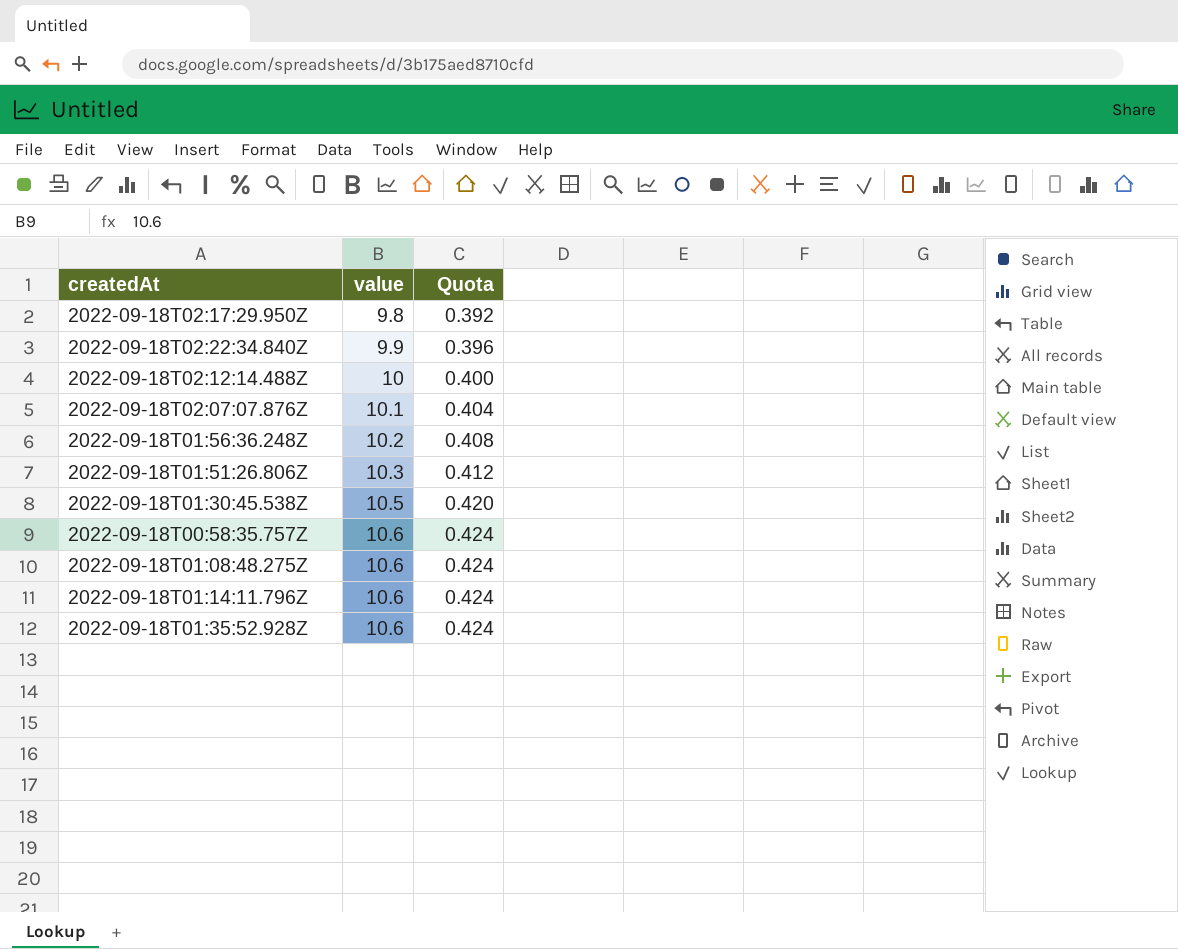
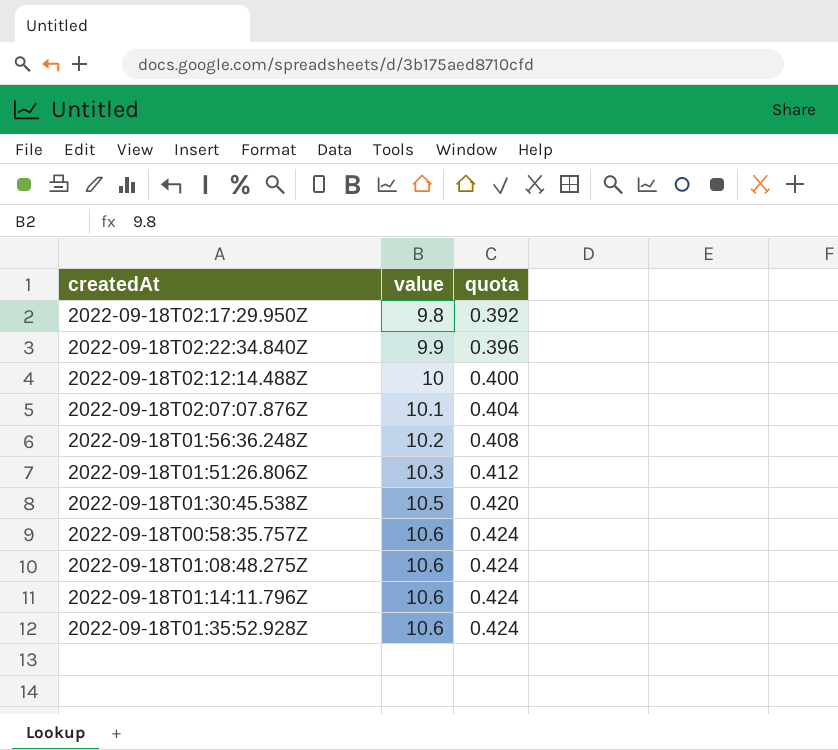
column name: Quota -> quota

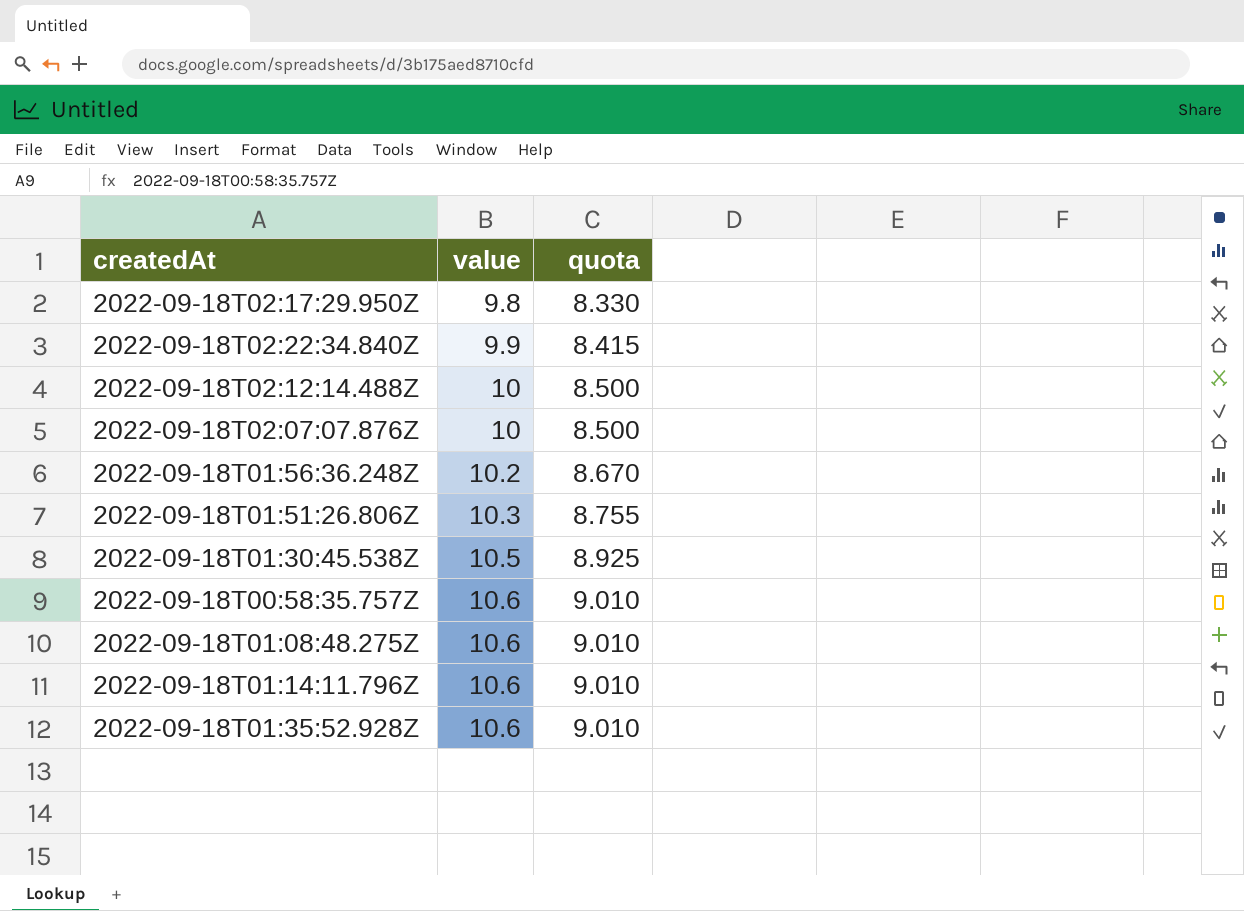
column quota | formula: [value] * 0.04 -> [value] * 0.85
2022-09-18T02:07:07.876Z | value: 10.1 -> 10

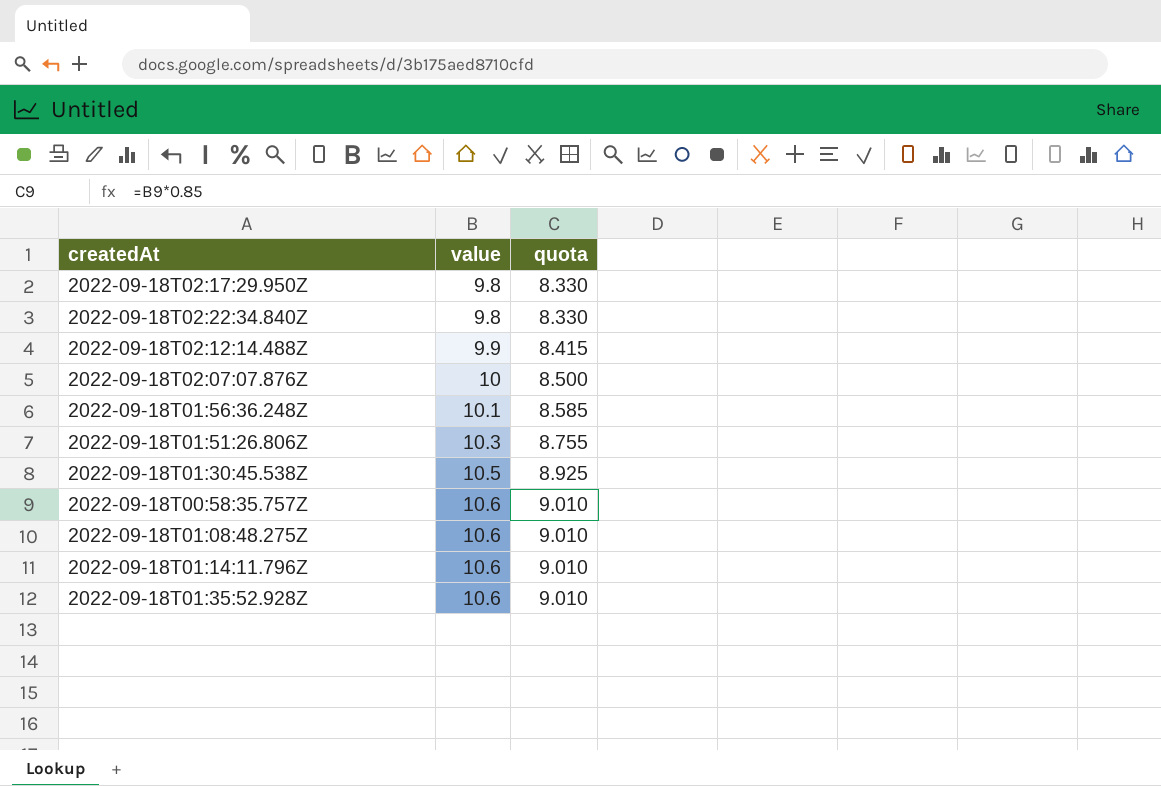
2022-09-18T02:22:34.840Z | value: 9.9 -> 9.8
2022-09-18T02:22:34.840Z | quota: 8.415 -> 8.330
2022-09-18T02:12:14.488Z | value: 10 -> 9.9
2022-09-18T02:12:14.488Z | quota: 8.500 -> 8.415
2022-09-18T01:56:36.248Z | value: 10.2 -> 10.1
2022-09-18T01:56:36.248Z | quota: 8.670 -> 8.585

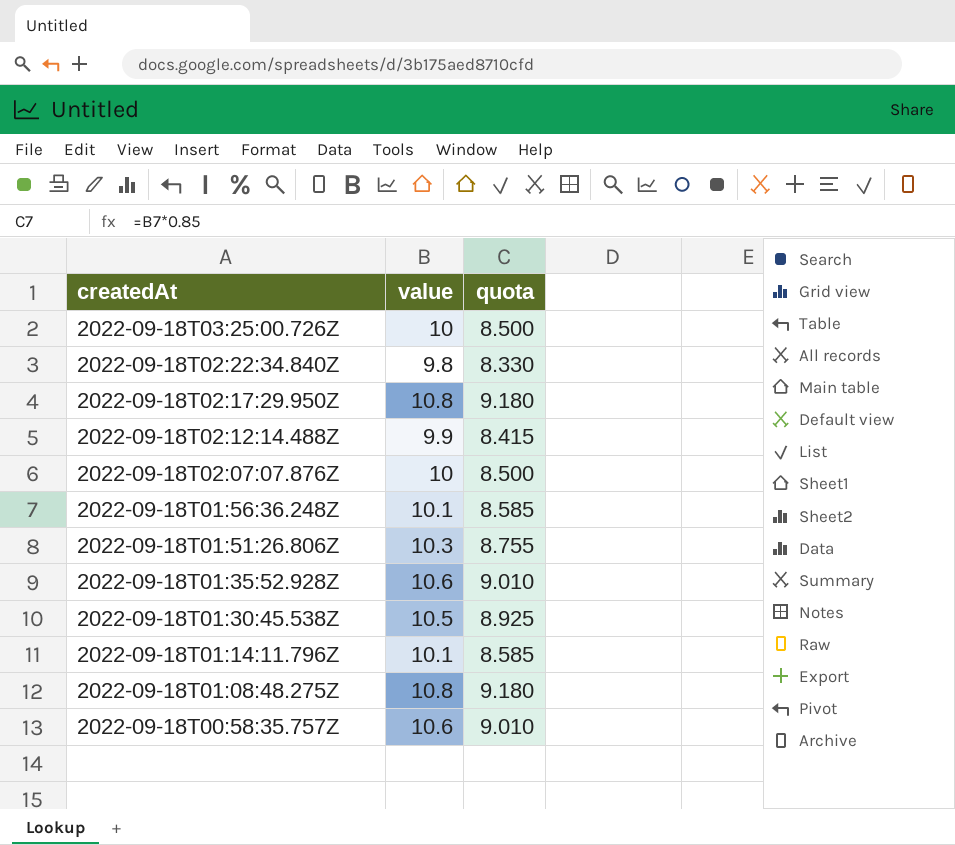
row order: value ascending -> createdAt descending
row 2022-09-18T03:25:00.726Z: none -> 10 | 8.500
2022-09-18T02:17:29.950Z | value: 9.8 -> 10.8
2022-09-18T02:17:29.950Z | quota: 8.330 -> 9.180
2022-09-18T01:14:11.796Z | value: 10.6 -> 10.1
2022-09-18T01:14:11.796Z | quota: 9.010 -> 8.585
2022-09-18T01:08:48.275Z | value: 10.6 -> 10.8
2022-09-18T01:08:48.275Z | quota: 9.010 -> 9.180

